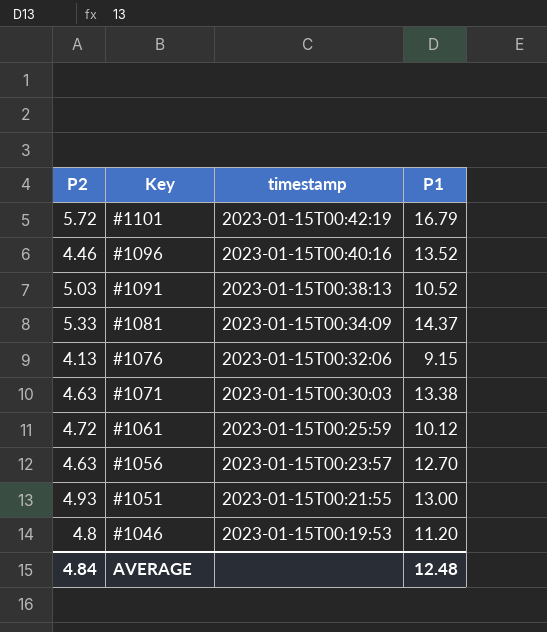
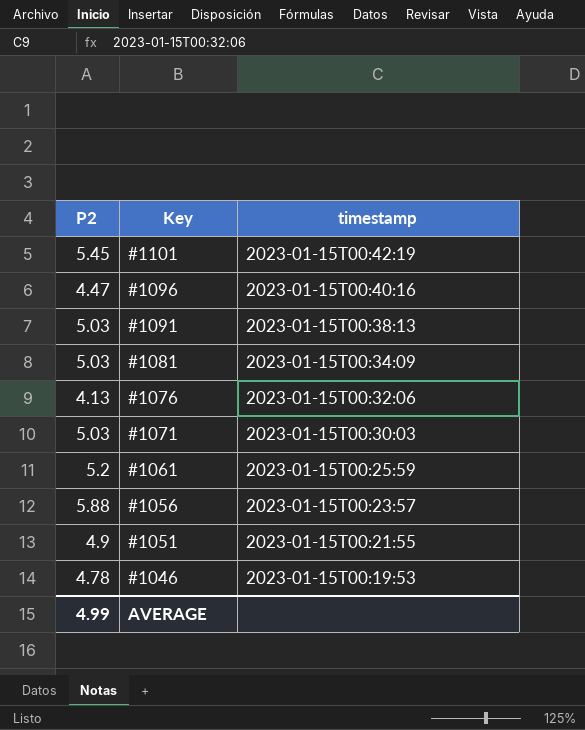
column P1 | position: 4 -> none
#1101 | P2: 5.72 -> 5.45
#1096 | P2: 4.46 -> 4.47
#1081 | P2: 5.33 -> 5.03
#1071 | P2: 4.63 -> 5.03
#1061 | P2: 4.72 -> 5.2
#1056 | P2: 4.63 -> 5.88
#1051 | P2: 4.93 -> 4.9
#1046 | P2: 4.8 -> 4.78
AVERAGE | P2: 4.84 -> 4.99

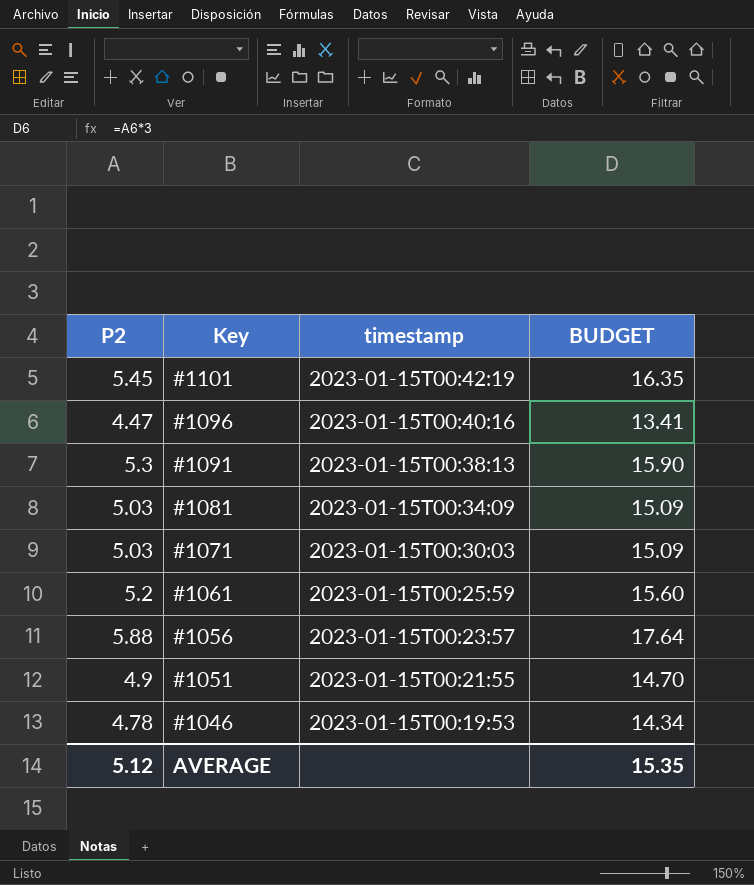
column BUDGET | formula: none -> [P2] * 3
row #1076: 4.13 | 2023-01-15T00:32:06 -> none
#1091 | P2: 5.03 -> 5.3
AVERAGE | P2: 4.99 -> 5.12

